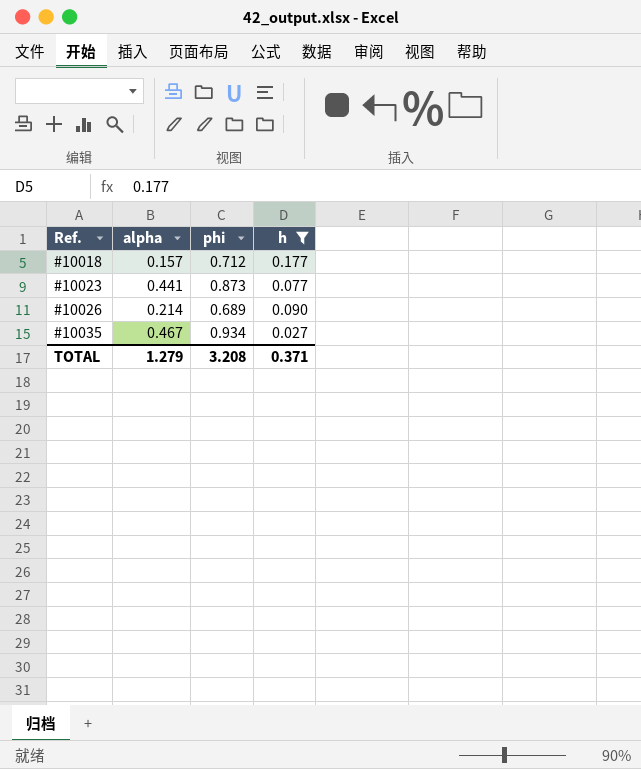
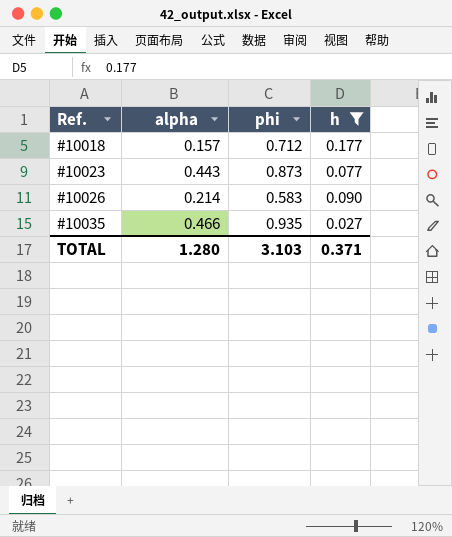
#10023 | alpha: 0.441 -> 0.443
#10026 | phi: 0.689 -> 0.583
#10035 | alpha: 0.467 -> 0.466
#10035 | phi: 0.934 -> 0.935
TOTAL | alpha: 1.279 -> 1.280
TOTAL | phi: 3.208 -> 3.103

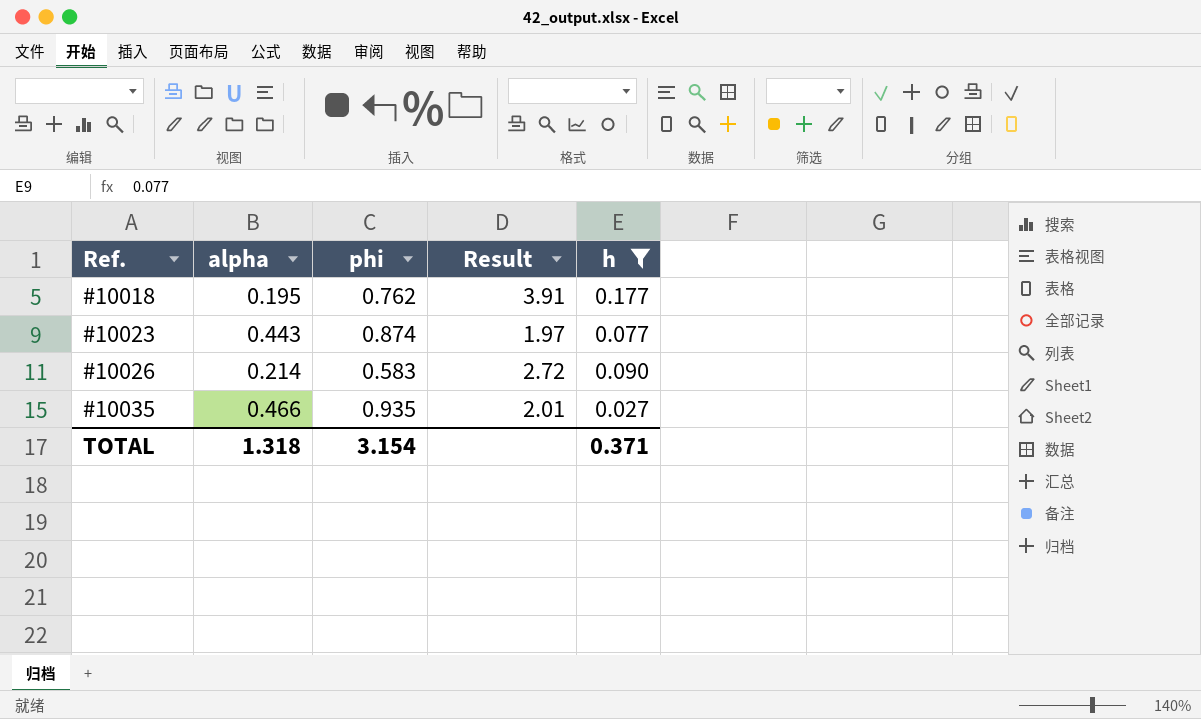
column Result | formula: none -> [phi] / [alpha]
#10018 | alpha: 0.157 -> 0.195
#10018 | phi: 0.712 -> 0.762
#10023 | phi: 0.873 -> 0.874
TOTAL | alpha: 1.280 -> 1.318
TOTAL | phi: 3.103 -> 3.154

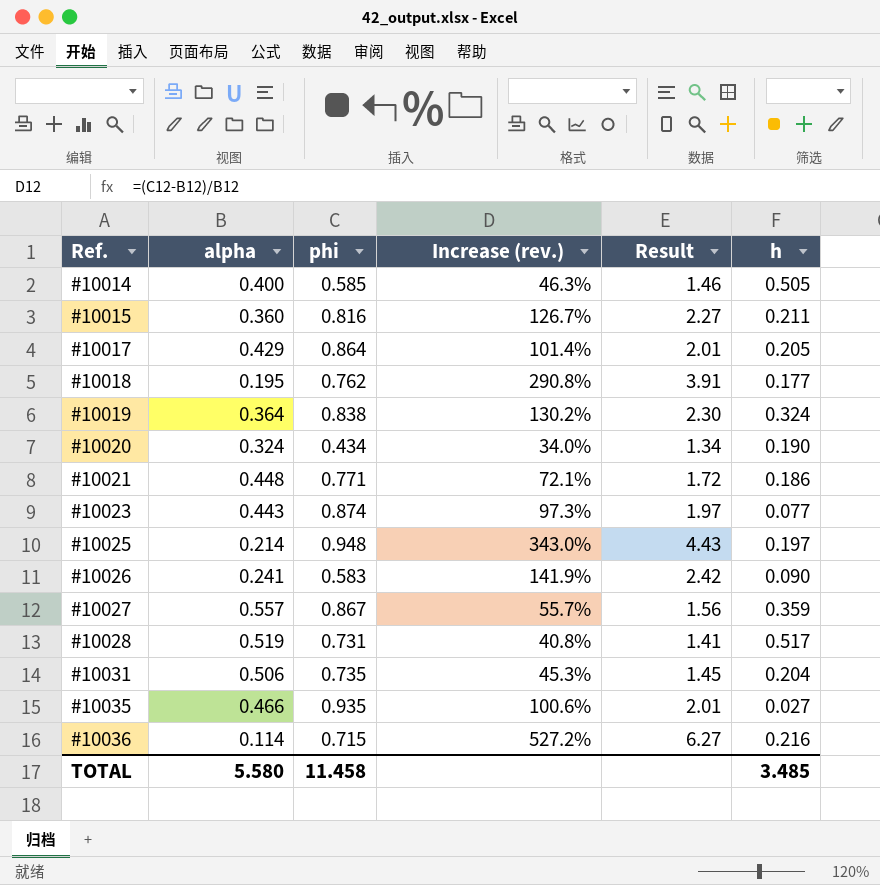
filter: h <= 0.177 -> none
column Increase (rev.) | formula: none -> ([phi] - [alpha]) / [alpha]
#10026 | alpha: 0.214 -> 0.241
#10026 | Result: 2.72 -> 2.42
TOTAL | alpha: 1.318 -> 5.580
TOTAL | phi: 3.154 -> 11.458
TOTAL | h: 0.371 -> 3.485

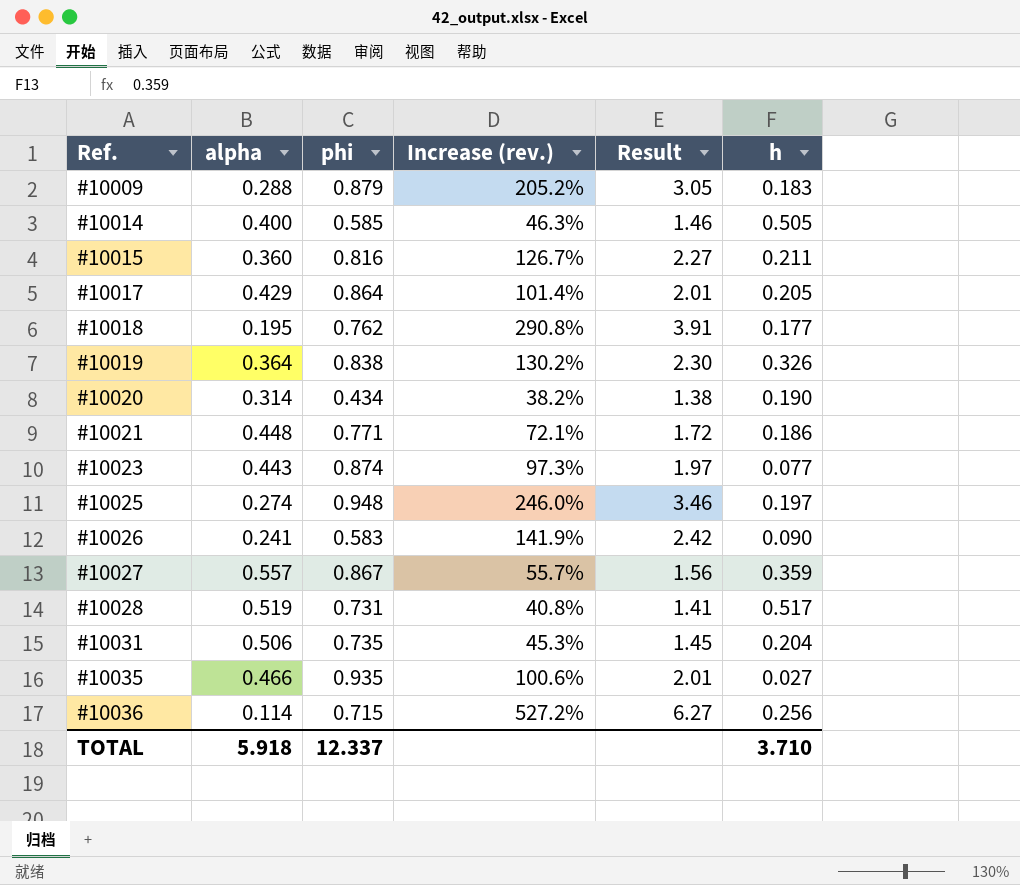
row #10009: none -> 0.288 | 0.879 | 205.2% | 3.05 | 0.183
#10019 | h: 0.324 -> 0.326
#10020 | alpha: 0.324 -> 0.314
#10020 | Increase (rev.): 34.0% -> 38.2%
#10020 | Result: 1.34 -> 1.38
#10025 | alpha: 0.214 -> 0.274
#10025 | Increase (rev.): 343.0% -> 246.0%
#10025 | Result: 4.43 -> 3.46
#10036 | h: 0.216 -> 0.256
TOTAL | alpha: 5.580 -> 5.918
TOTAL | phi: 11.458 -> 12.337
TOTAL | h: 3.485 -> 3.710

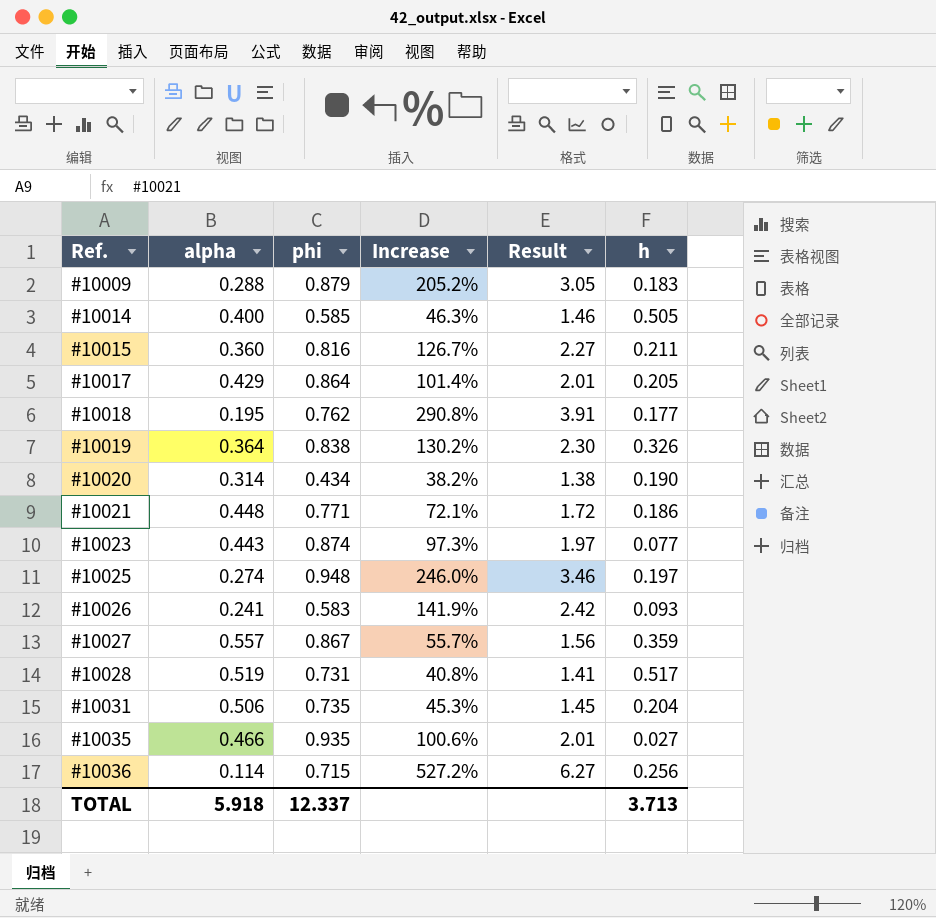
column name: Increase (rev.) -> Increase
#10026 | h: 0.090 -> 0.093
TOTAL | h: 3.710 -> 3.713

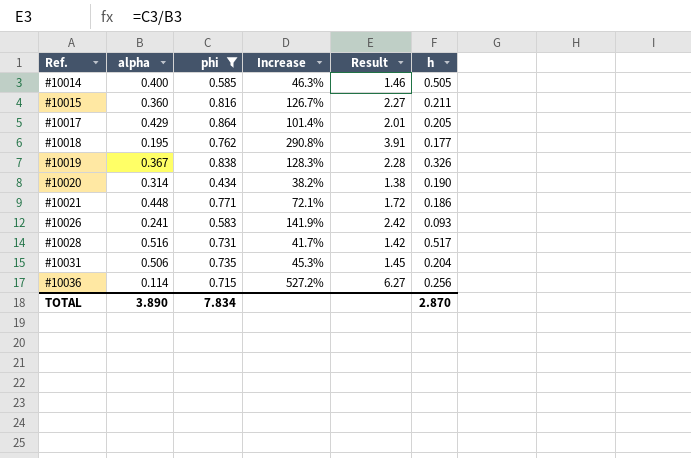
filter: none -> phi <= 0.864
#10019 | alpha: 0.364 -> 0.367
#10019 | Increase: 130.2% -> 128.3%
#10019 | Result: 2.30 -> 2.28
#10028 | alpha: 0.519 -> 0.516
#10028 | Increase: 40.8% -> 41.7%
#10028 | Result: 1.41 -> 1.42
TOTAL | alpha: 5.918 -> 3.890
TOTAL | phi: 12.337 -> 7.834
TOTAL | h: 3.713 -> 2.870

